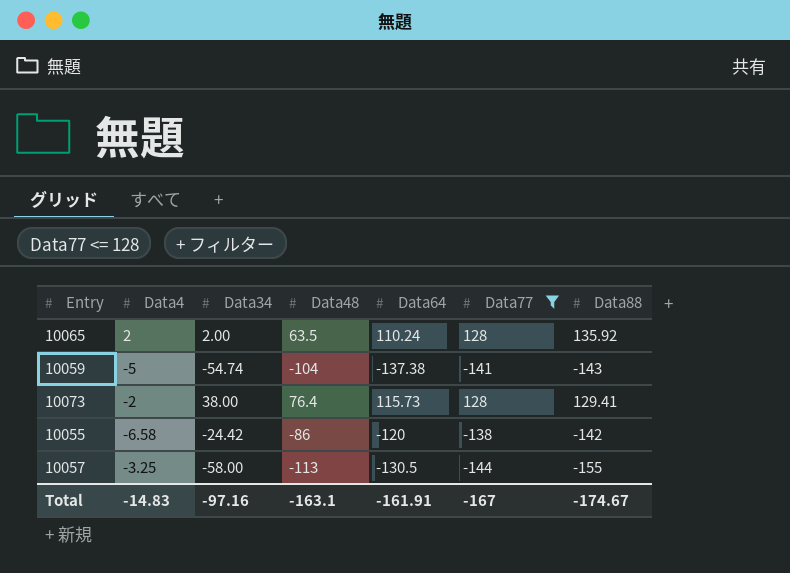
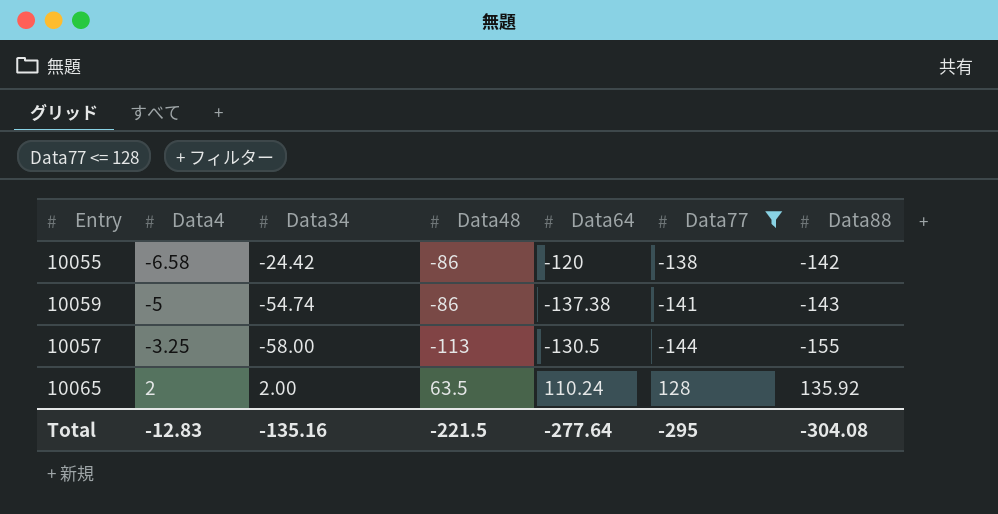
row order: none -> Data4 ascending
row 10073: -2 | 38.00 | 76.4 | 115.73 | 128 | 129.41 -> none
10059 | Data48: -104 -> -86
Total | Data4: -14.83 -> -12.83
Total | Data34: -97.16 -> -135.16
Total | Data48: -163.1 -> -221.5
Total | Data64: -161.91 -> -277.64
Total | Data77: -167 -> -295
Total | Data88: -174.67 -> -304.08

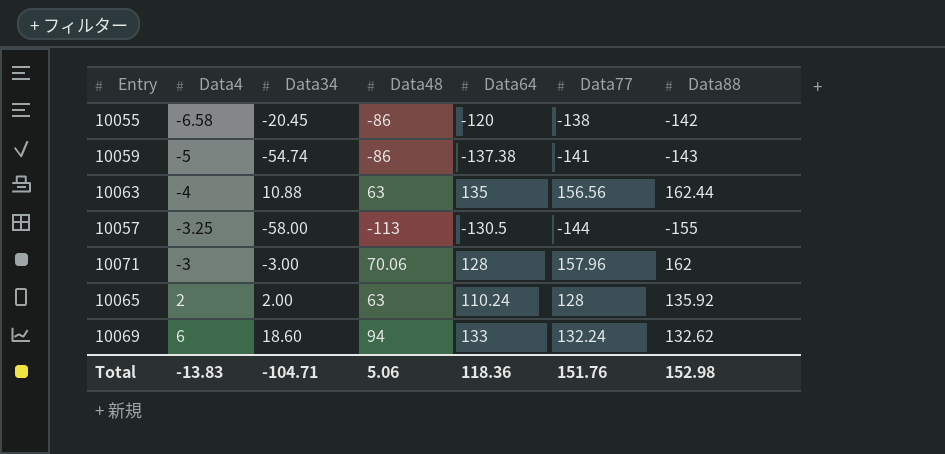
filter: Data77 <= 128 -> none
10055 | Data34: -24.42 -> -20.45
10065 | Data48: 63.5 -> 63
Total | Data4: -12.83 -> -13.83
Total | Data34: -135.16 -> -104.71
Total | Data48: -221.5 -> 5.06
Total | Data64: -277.64 -> 118.36
Total | Data77: -295 -> 151.76
Total | Data88: -304.08 -> 152.98

